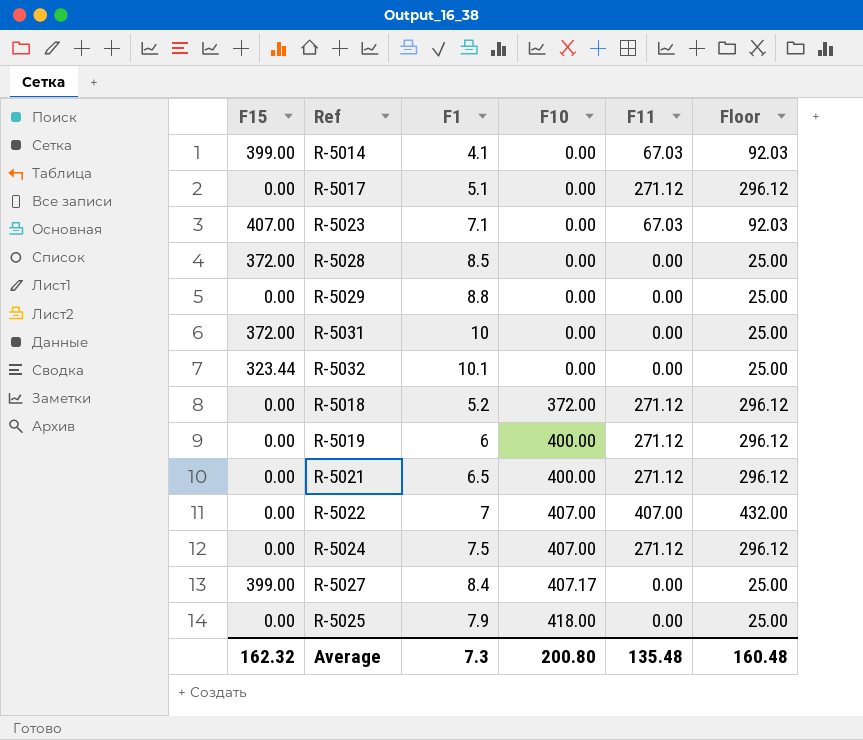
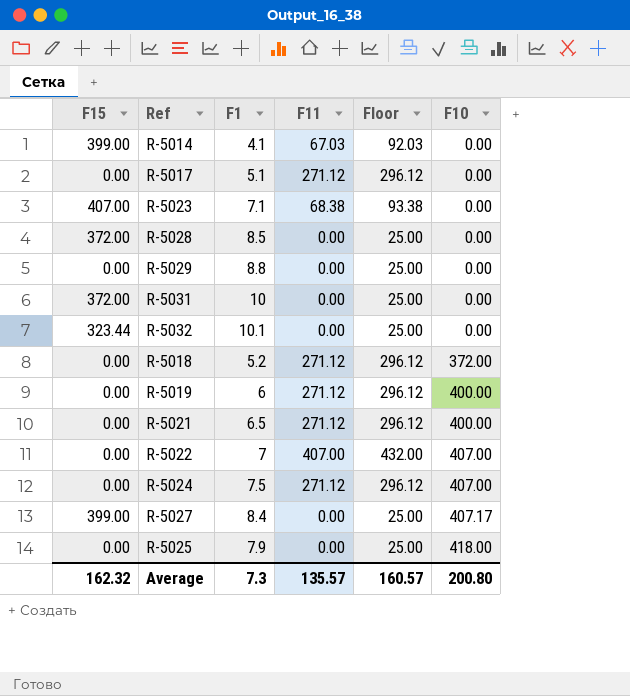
column F10 | position: 4 -> 6
R-5023 | F11: 67.03 -> 68.38
R-5023 | Floor: 92.03 -> 93.38
Average | F11: 135.48 -> 135.57
Average | Floor: 160.48 -> 160.57

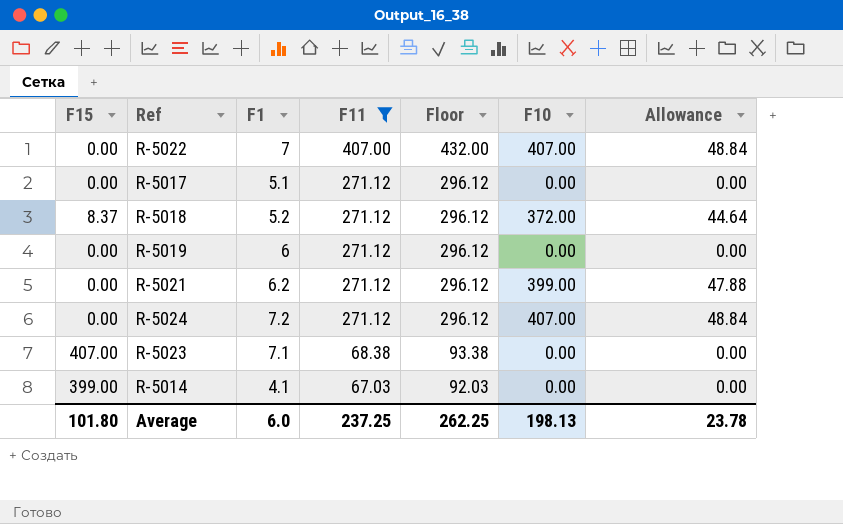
filter: none -> F11 != 0.00
row order: F10 ascending -> F11 descending
column Allowance | formula: none -> [F10] * 0.12
R-5018 | F15: 0.00 -> 8.37
R-5019 | F10: 400.00 -> 0.00
R-5021 | F1: 6.5 -> 6.2
R-5021 | F10: 400.00 -> 399.00
R-5024 | F1: 7.5 -> 7.2
Average | F15: 162.32 -> 101.80
Average | F1: 7.3 -> 6.0
Average | F11: 135.57 -> 237.25
Average | Floor: 160.57 -> 262.25
Average | F10: 200.80 -> 198.13

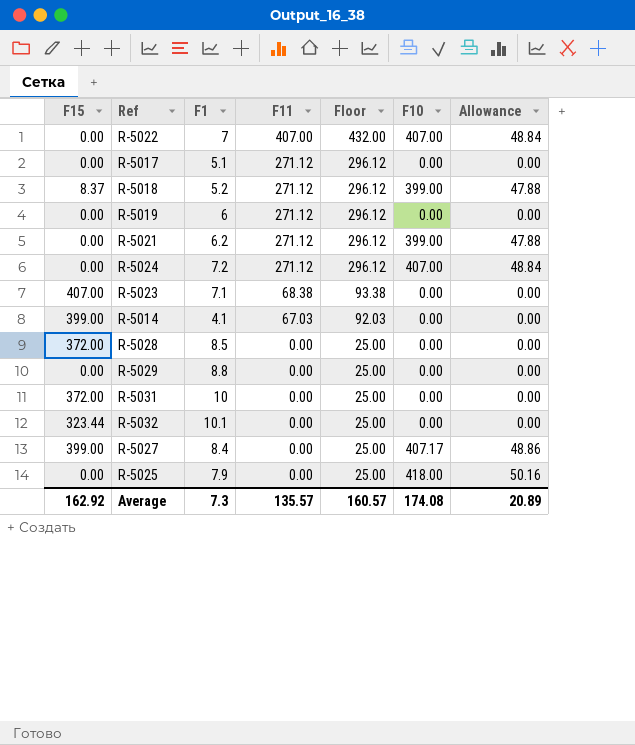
filter: F11 != 0.00 -> none
R-5018 | F10: 372.00 -> 399.00
R-5018 | Allowance: 44.64 -> 47.88
Average | F15: 101.80 -> 162.92
Average | F1: 6.0 -> 7.3
Average | F11: 237.25 -> 135.57
Average | Floor: 262.25 -> 160.57
Average | F10: 198.13 -> 174.08
Average | Allowance: 23.78 -> 20.89

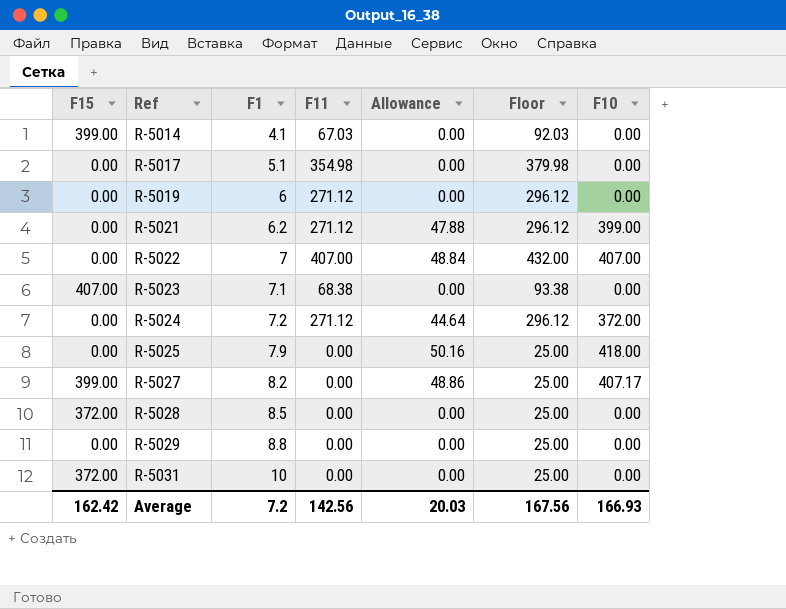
row order: F11 descending -> Ref ascending
column Allowance | position: 7 -> 5
row R-5018: 8.37 | 5.2 | 271.12 | 296.12 | 399.00 | 47.88 -> none
row R-5032: 323.44 | 10.1 | 0.00 | 25.00 | 0.00 | 0.00 -> none
R-5017 | F11: 271.12 -> 354.98
R-5017 | Floor: 296.12 -> 379.98
R-5024 | Allowance: 48.84 -> 44.64
R-5024 | F10: 407.00 -> 372.00
R-5027 | F1: 8.4 -> 8.2
Average | F15: 162.92 -> 162.42
Average | F1: 7.3 -> 7.2
Average | F11: 135.57 -> 142.56
Average | Allowance: 20.89 -> 20.03
Average | Floor: 160.57 -> 167.56
Average | F10: 174.08 -> 166.93

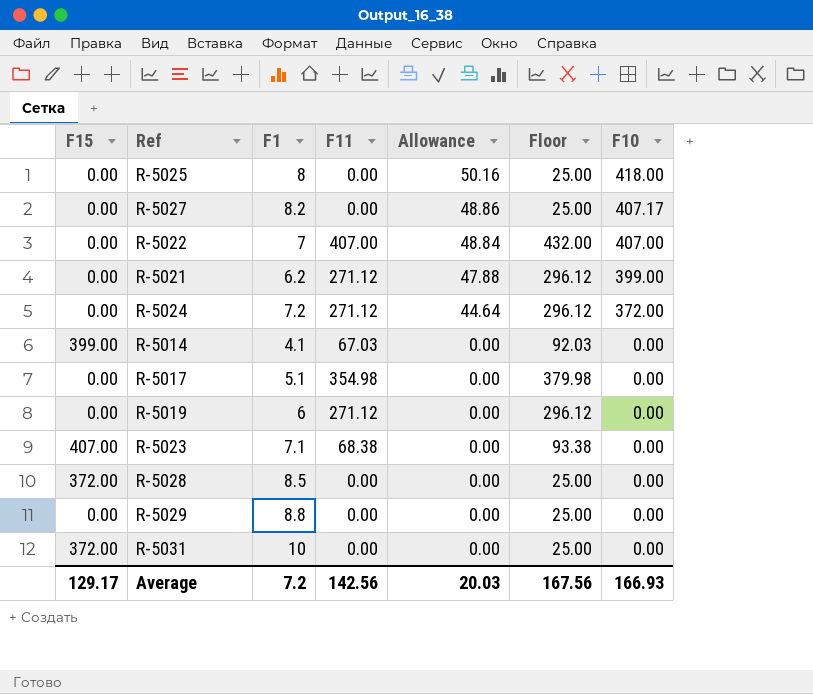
row order: Ref ascending -> Allowance descending
R-5025 | F1: 7.9 -> 8
R-5027 | F15: 399.00 -> 0.00
Average | F15: 162.42 -> 129.17

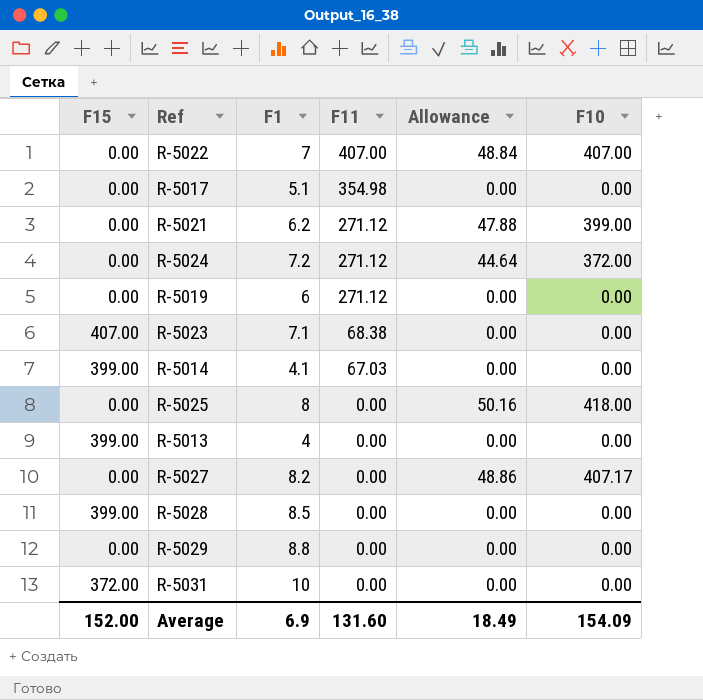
row order: Allowance descending -> F11 descending
column Floor | formula: [F11] + 25 -> none
row R-5013: none -> 399.00 | 4 | 0.00 | 0.00 | 0.00
R-5028 | F15: 372.00 -> 399.00
Average | F15: 129.17 -> 152.00
Average | F1: 7.2 -> 6.9
Average | F11: 142.56 -> 131.60
Average | Allowance: 20.03 -> 18.49
Average | F10: 166.93 -> 154.09

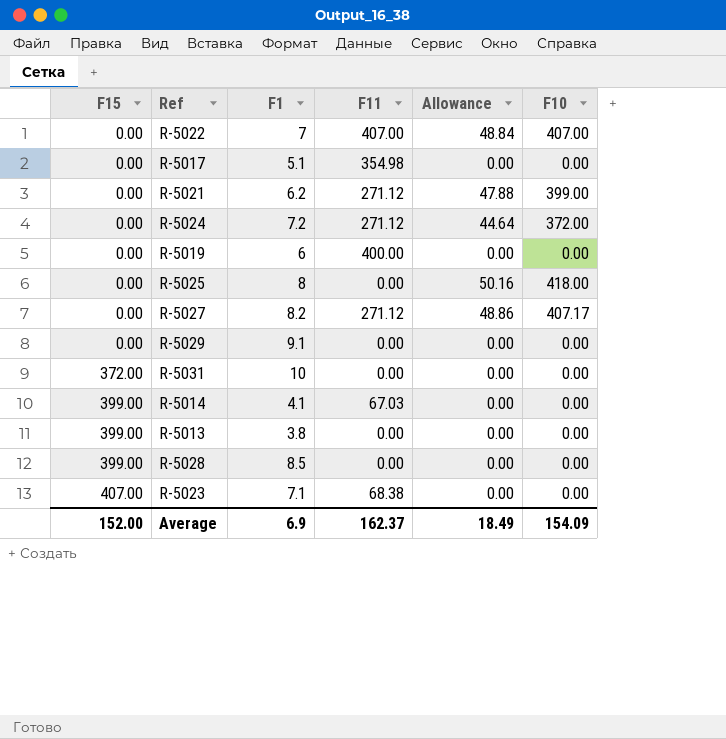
row order: F11 descending -> F15 ascending
R-5019 | F11: 271.12 -> 400.00
R-5027 | F11: 0.00 -> 271.12
R-5029 | F1: 8.8 -> 9.1
R-5013 | F1: 4 -> 3.8
Average | F11: 131.60 -> 162.37

